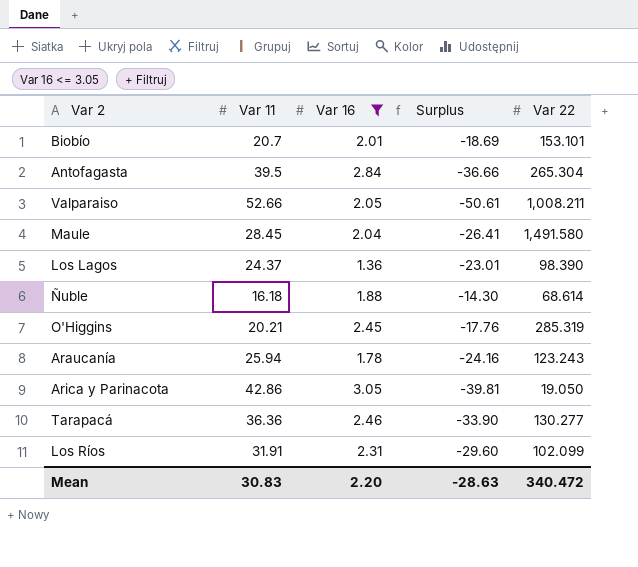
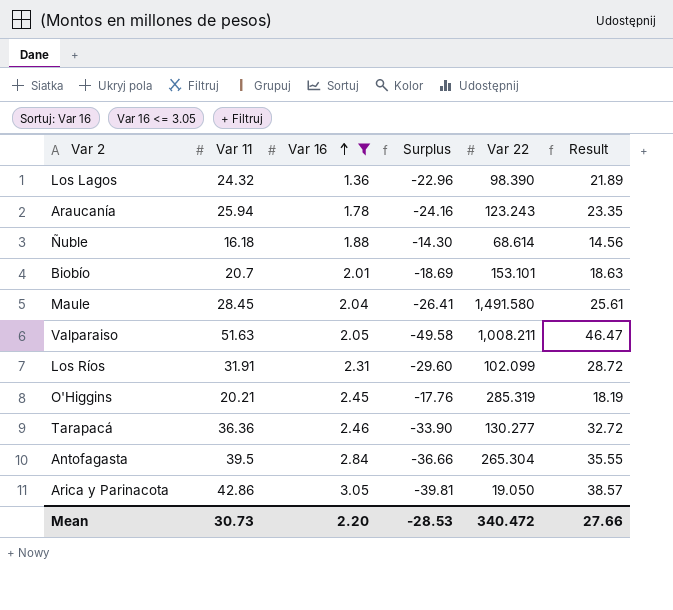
row order: none -> Var 16 ascending
column Result | formula: none -> [Var 11] * 0.9
Los Lagos | Var 11: 24.37 -> 24.32
Los Lagos | Surplus: -23.01 -> -22.96
Valparaiso | Var 11: 52.66 -> 51.63
Valparaiso | Surplus: -50.61 -> -49.58
Mean | Var 11: 30.83 -> 30.73
Mean | Surplus: -28.63 -> -28.53

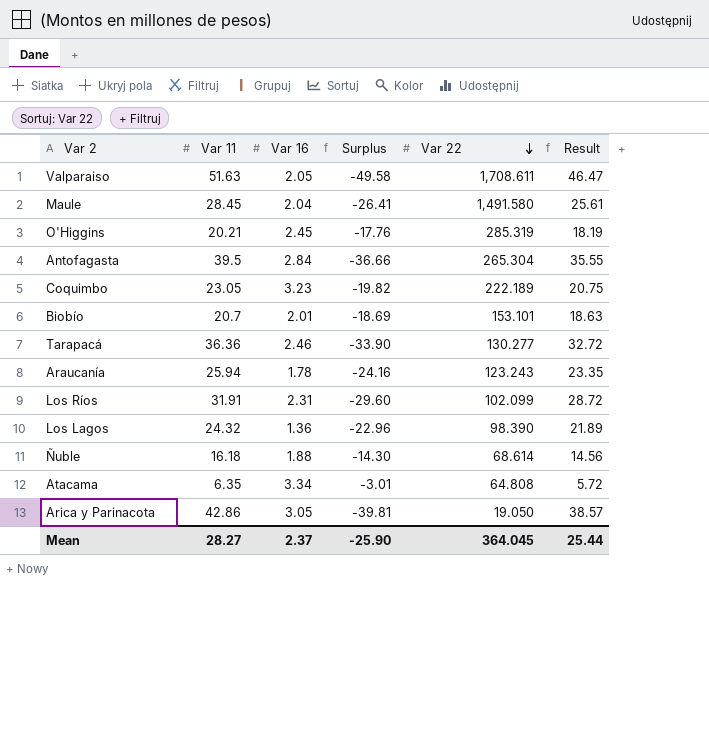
filter: Var 16 <= 3.05 -> none
row order: Var 16 ascending -> Var 22 descending
Valparaiso | Var 22: 1,008.211 -> 1,708.611
Mean | Var 11: 30.73 -> 28.27
Mean | Var 16: 2.20 -> 2.37
Mean | Surplus: -28.53 -> -25.90
Mean | Var 22: 340.472 -> 364.045
Mean | Result: 27.66 -> 25.44

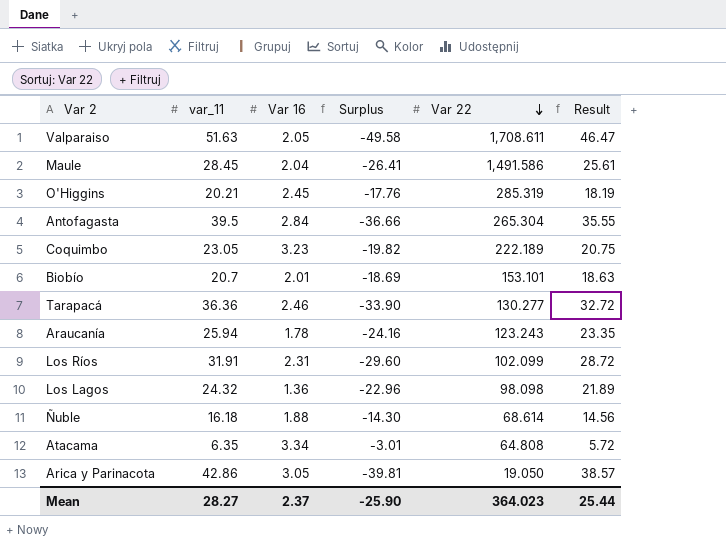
column name: Var 11 -> var_11
Maule | Var 22: 1,491.580 -> 1,491.586
Los Lagos | Var 22: 98.390 -> 98.098
Mean | Var 22: 364.045 -> 364.023

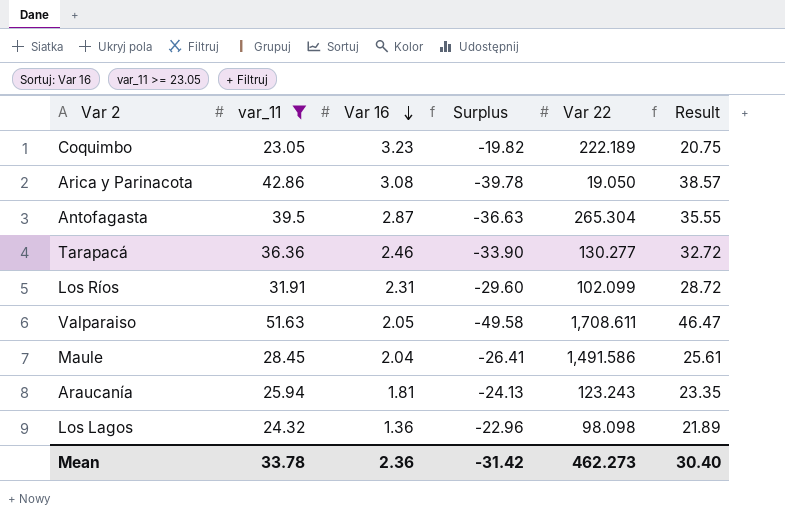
filter: none -> var_11 >= 23.05
row order: Var 22 descending -> Var 16 descending
Arica y Parinacota | Var 16: 3.05 -> 3.08
Arica y Parinacota | Surplus: -39.81 -> -39.78
Antofagasta | Var 16: 2.84 -> 2.87
Antofagasta | Surplus: -36.66 -> -36.63
Araucanía | Var 16: 1.78 -> 1.81
Araucanía | Surplus: -24.16 -> -24.13
Mean | var_11: 28.27 -> 33.78
Mean | Var 16: 2.37 -> 2.36
Mean | Surplus: -25.90 -> -31.42
Mean | Var 22: 364.023 -> 462.273
Mean | Result: 25.44 -> 30.40

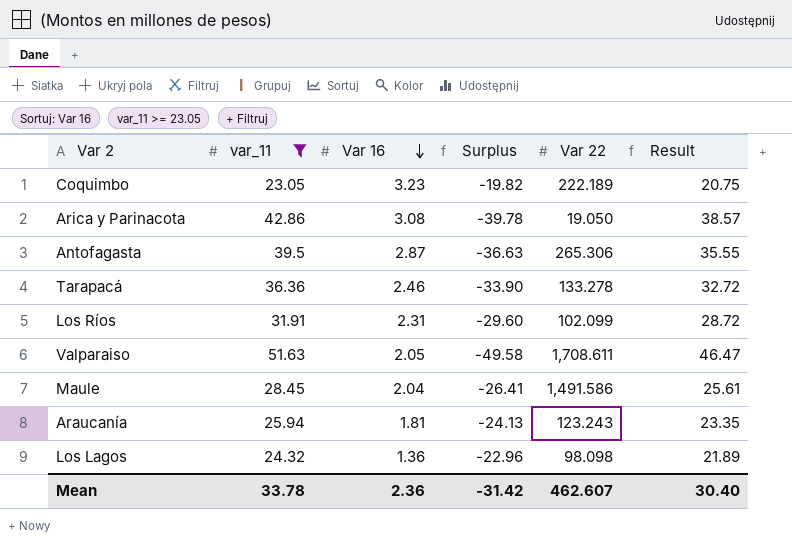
Antofagasta | Var 22: 265.304 -> 265.306
Tarapacá | Var 22: 130.277 -> 133.278
Mean | Var 22: 462.273 -> 462.607

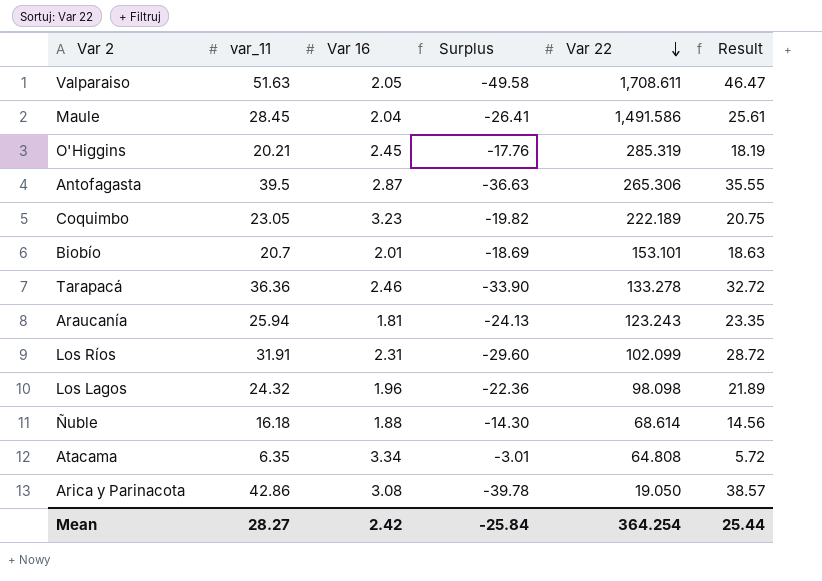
filter: var_11 >= 23.05 -> none
row order: Var 16 descending -> Var 22 descending
Los Lagos | Var 16: 1.36 -> 1.96
Los Lagos | Surplus: -22.96 -> -22.36
Mean | var_11: 33.78 -> 28.27
Mean | Var 16: 2.36 -> 2.42
Mean | Surplus: -31.42 -> -25.84
Mean | Var 22: 462.607 -> 364.254
Mean | Result: 30.40 -> 25.44

